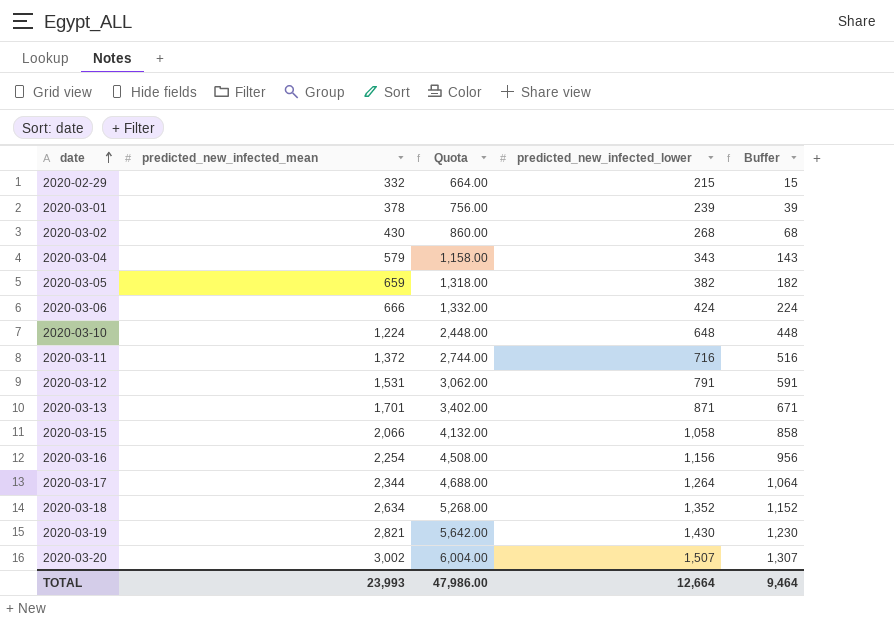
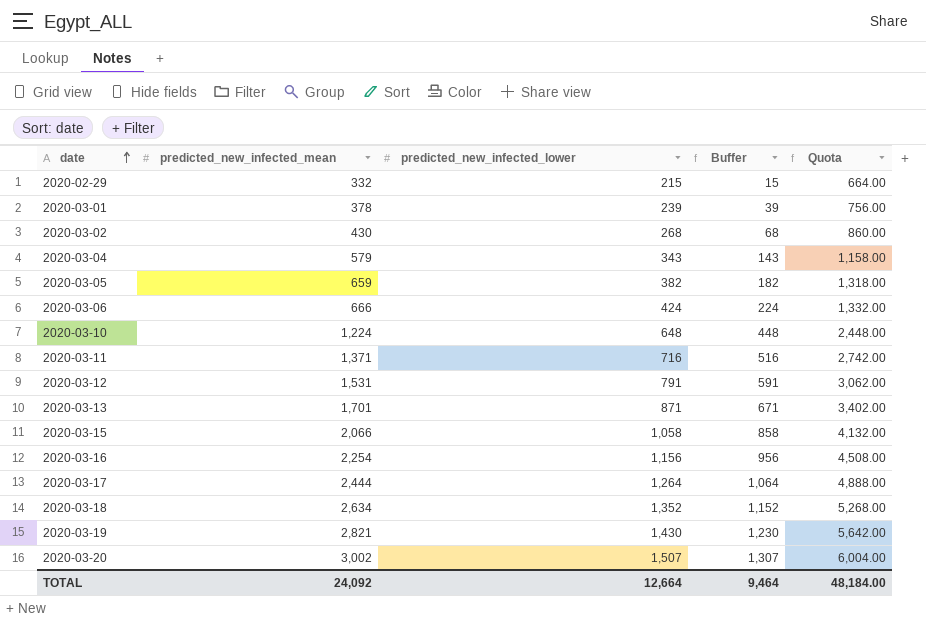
column Quota | position: 3 -> 5
2020-03-11 | predicted_new_infected_mean: 1,372 -> 1,371
2020-03-11 | Quota: 2,744.00 -> 2,742.00
2020-03-17 | predicted_new_infected_mean: 2,344 -> 2,444
2020-03-17 | Quota: 4,688.00 -> 4,888.00
TOTAL | predicted_new_infected_mean: 23,993 -> 24,092
TOTAL | Quota: 47,986.00 -> 48,184.00

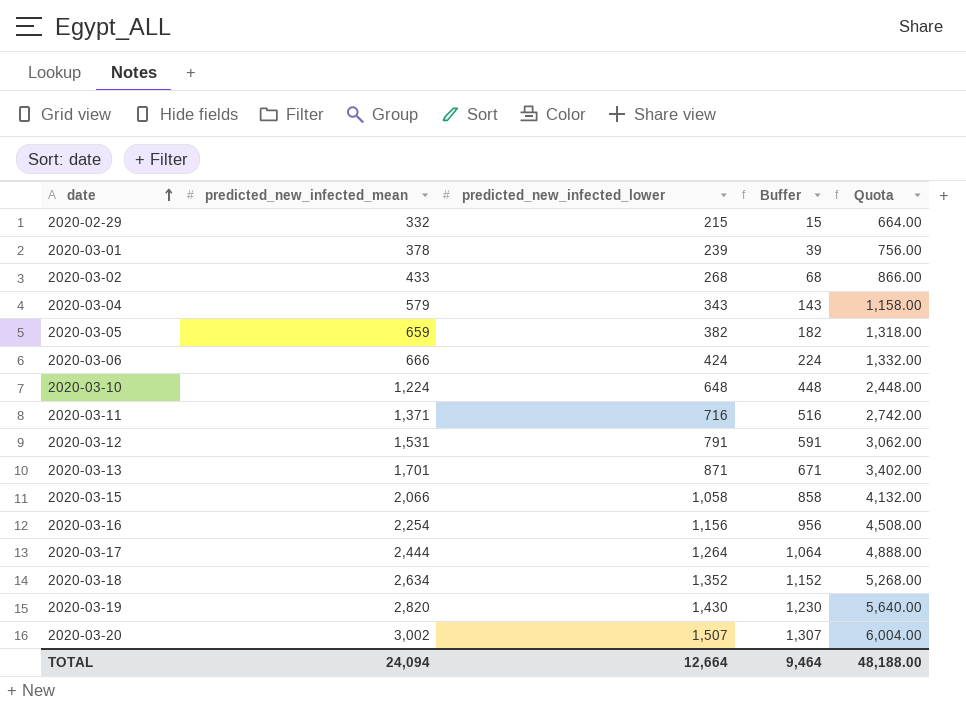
2020-03-02 | predicted_new_infected_mean: 430 -> 433
2020-03-02 | Quota: 860.00 -> 866.00
2020-03-19 | predicted_new_infected_mean: 2,821 -> 2,820
2020-03-19 | Quota: 5,642.00 -> 5,640.00
TOTAL | predicted_new_infected_mean: 24,092 -> 24,094
TOTAL | Quota: 48,184.00 -> 48,188.00

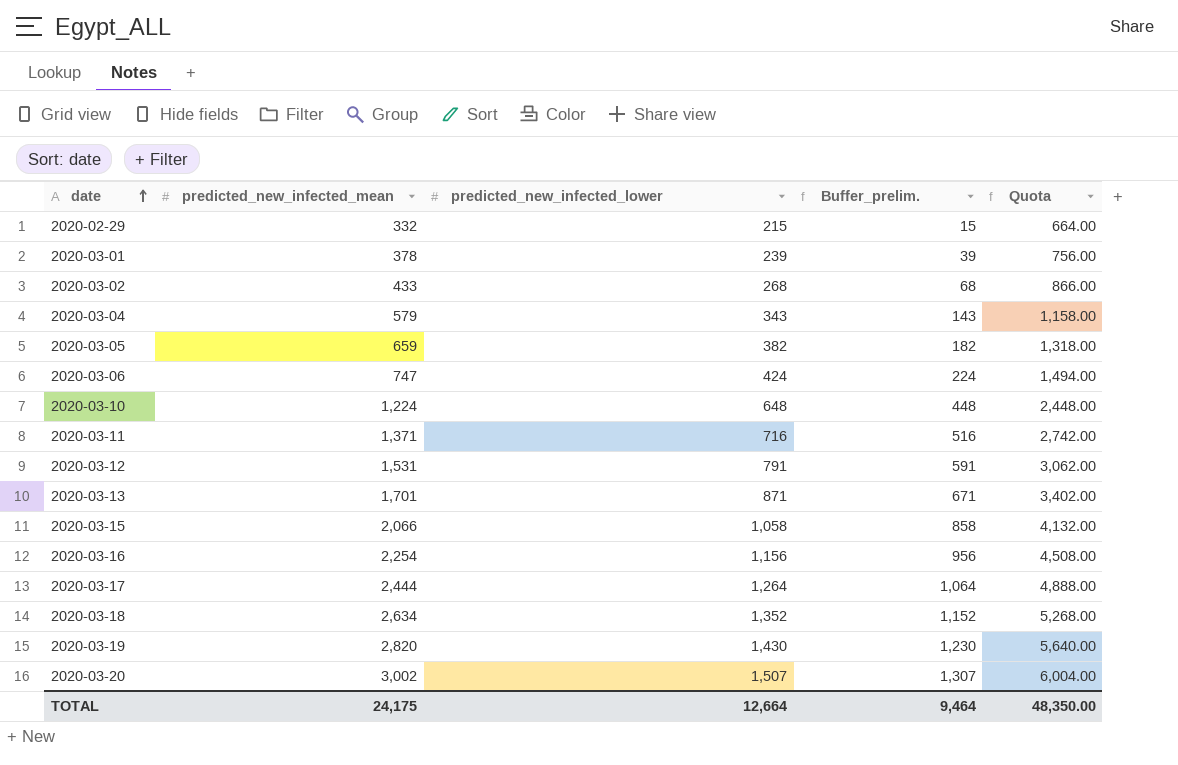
column name: Buffer -> Buffer_prelim.
2020-03-06 | predicted_new_infected_mean: 666 -> 747
2020-03-06 | Quota: 1,332.00 -> 1,494.00
TOTAL | predicted_new_infected_mean: 24,094 -> 24,175
TOTAL | Quota: 48,188.00 -> 48,350.00

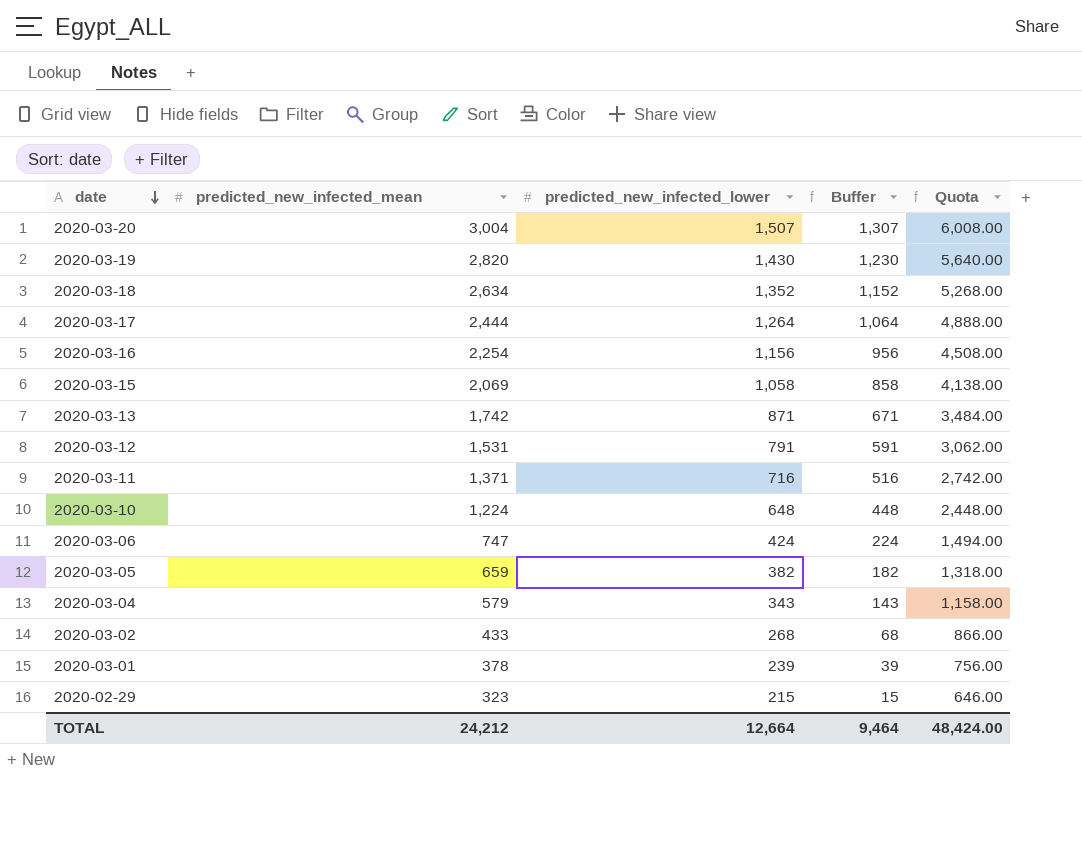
row order: date ascending -> date descending
column name: Buffer_prelim. -> Buffer
2020-03-20 | predicted_new_infected_mean: 3,002 -> 3,004
2020-03-20 | Quota: 6,004.00 -> 6,008.00
2020-03-15 | predicted_new_infected_mean: 2,066 -> 2,069
2020-03-15 | Quota: 4,132.00 -> 4,138.00
2020-03-13 | predicted_new_infected_mean: 1,701 -> 1,742
2020-03-13 | Quota: 3,402.00 -> 3,484.00
2020-02-29 | predicted_new_infected_mean: 332 -> 323
2020-02-29 | Quota: 664.00 -> 646.00
TOTAL | predicted_new_infected_mean: 24,175 -> 24,212
TOTAL | Quota: 48,350.00 -> 48,424.00

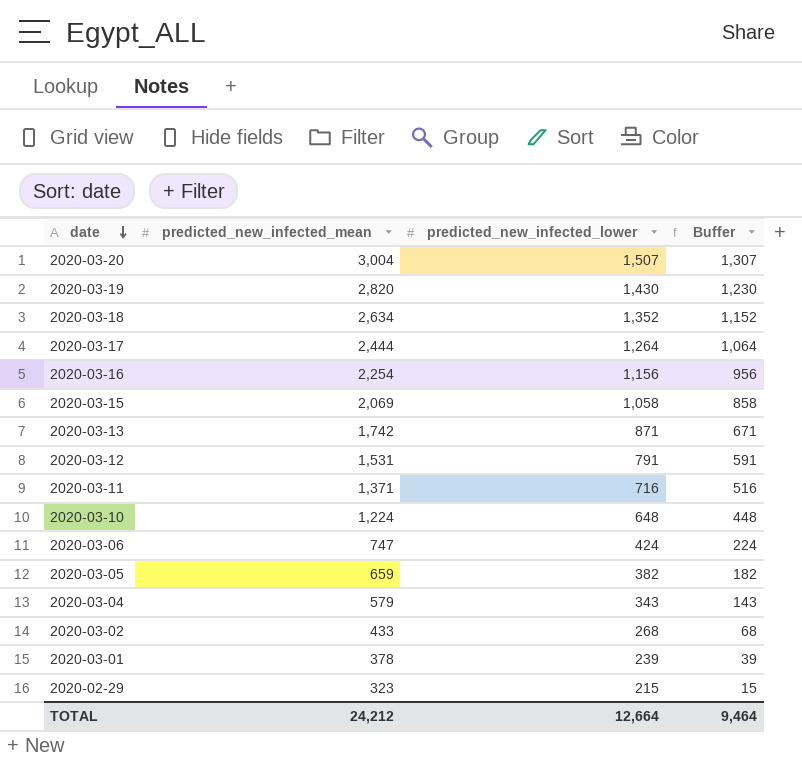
column Quota | formula: [predicted_new_infected_mean] * 2 -> none

